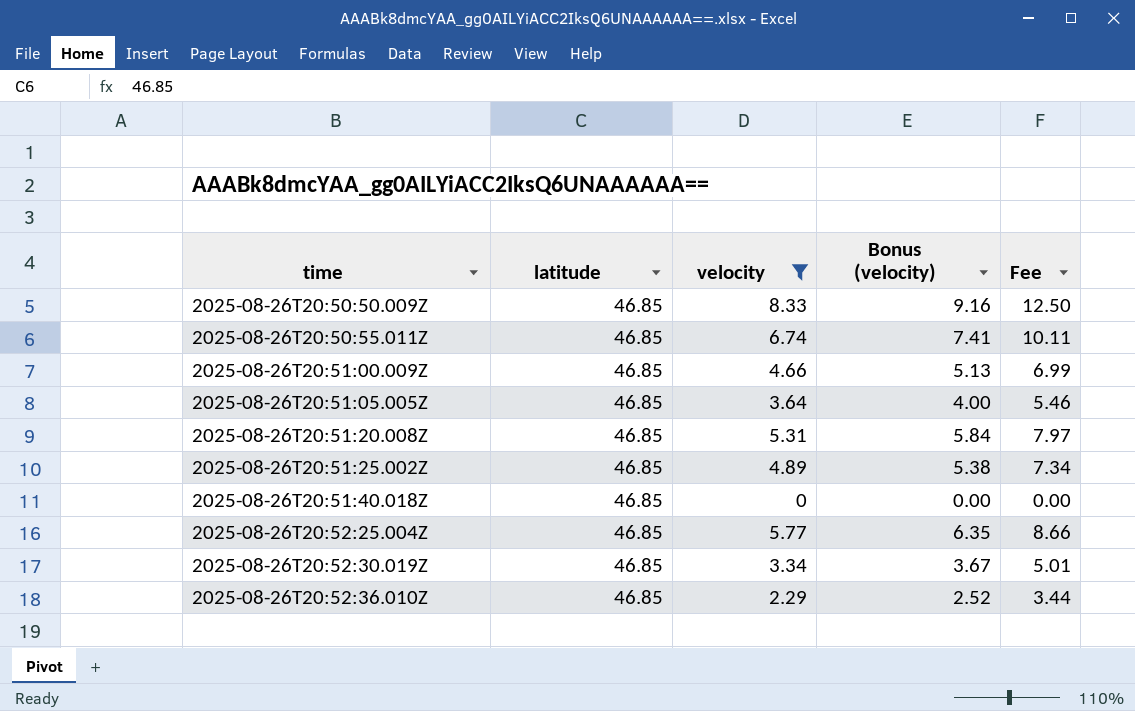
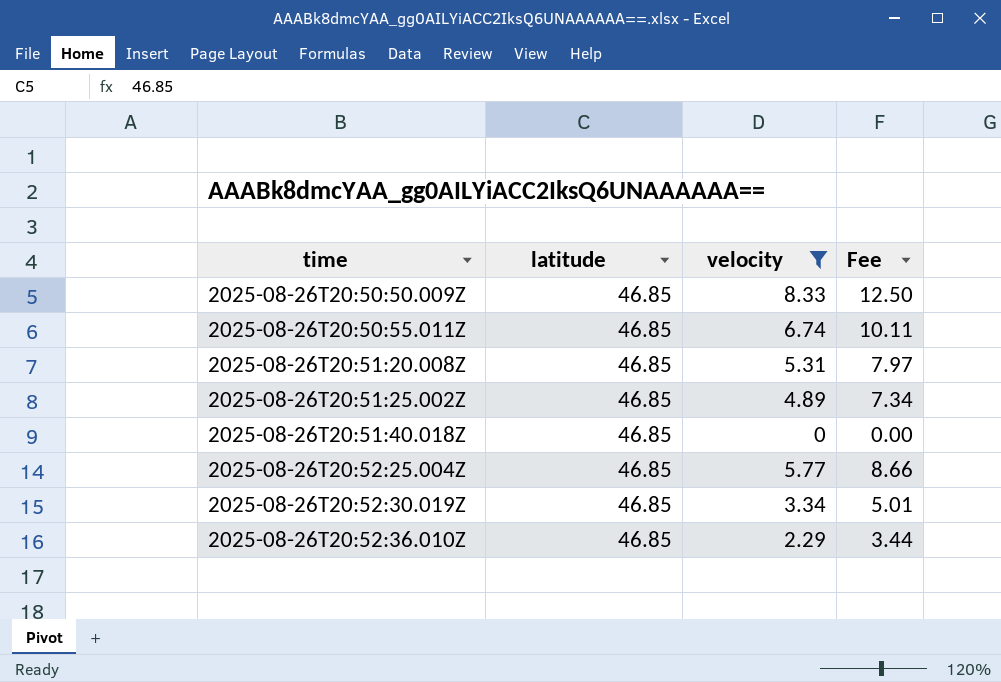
column Bonus (velocity) | formula: [velocity] * 1.1 -> none
row 2025-08-26T20:51:00.009Z: 46.85 | 4.66 | 5.13 | 6.99 -> none
row 2025-08-26T20:51:05.005Z: 46.85 | 3.64 | 4.00 | 5.46 -> none

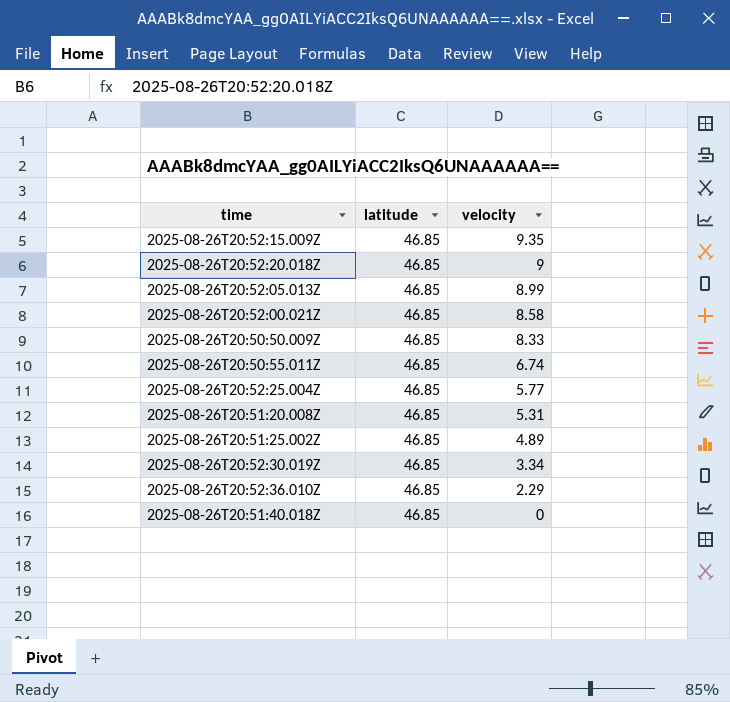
filter: velocity <= 8.33 -> none
row order: time ascending -> velocity descending
column Fee | formula: [velocity] * 1.5 -> none

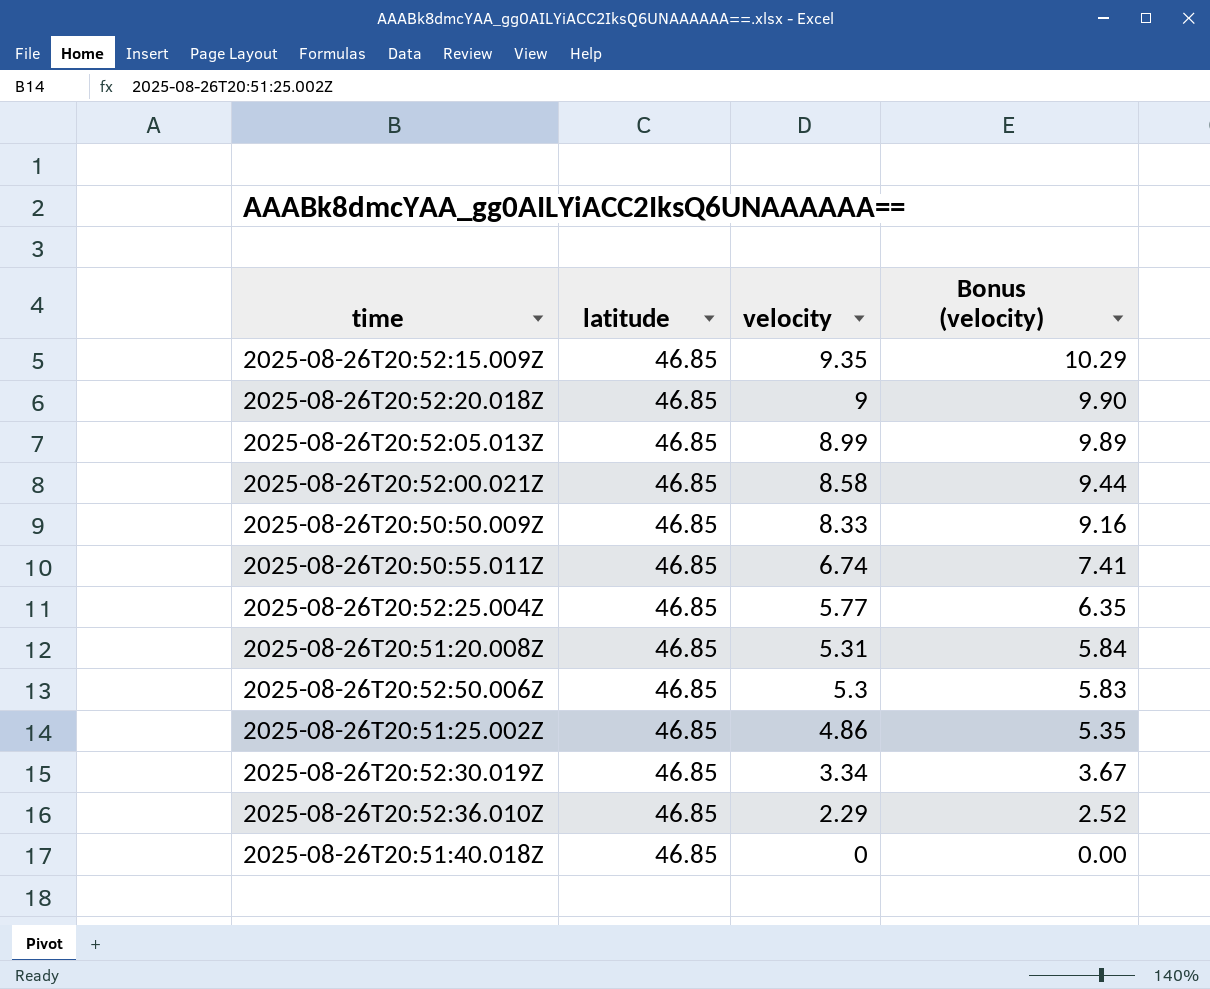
column Bonus (velocity) | formula: none -> [velocity] * 1.1
row 2025-08-26T20:52:50.006Z: none -> 46.85 | 5.3 | 5.83
2025-08-26T20:51:25.002Z | velocity: 4.89 -> 4.86

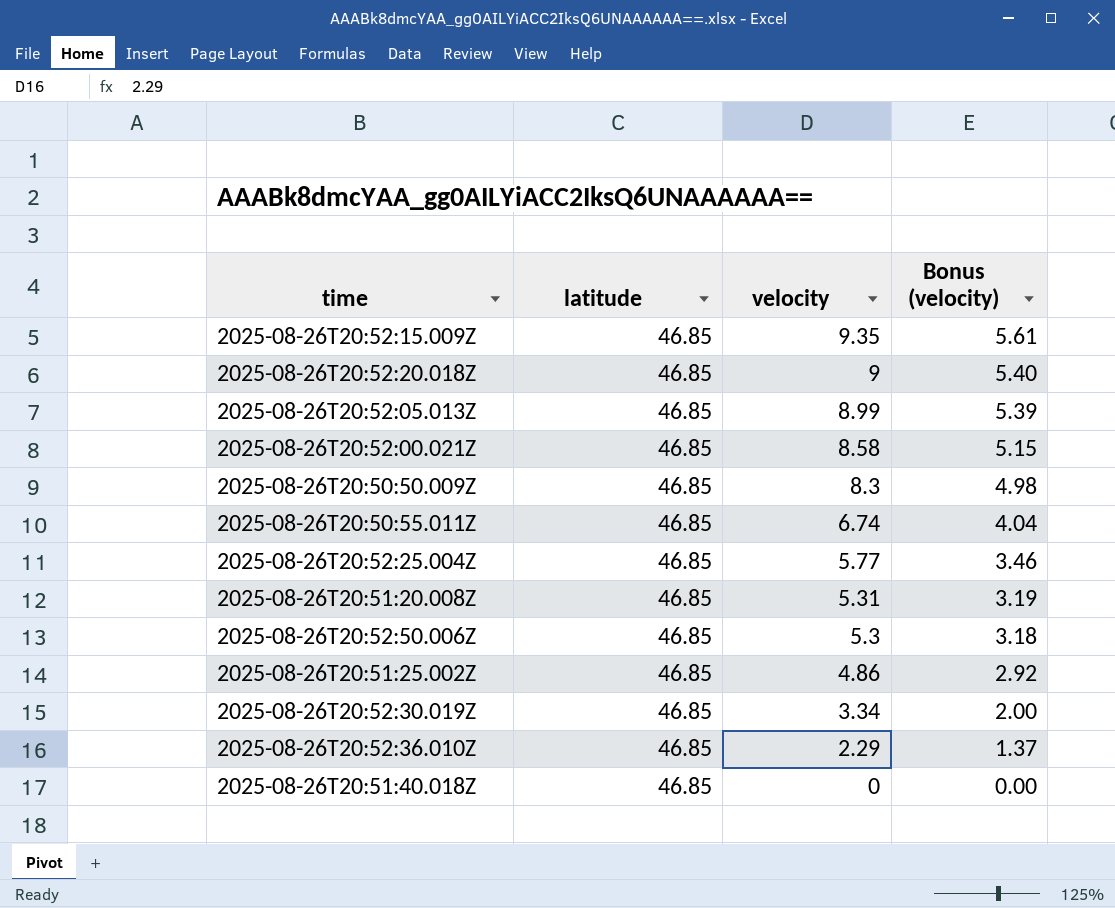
column Bonus (velocity) | formula: [velocity] * 1.1 -> [velocity] * 0.6
2025-08-26T20:50:50.009Z | velocity: 8.33 -> 8.3

